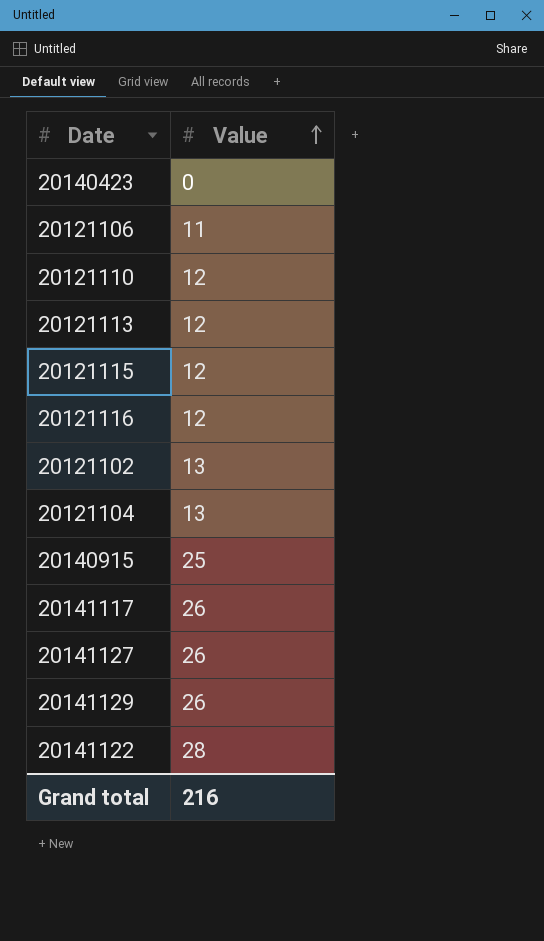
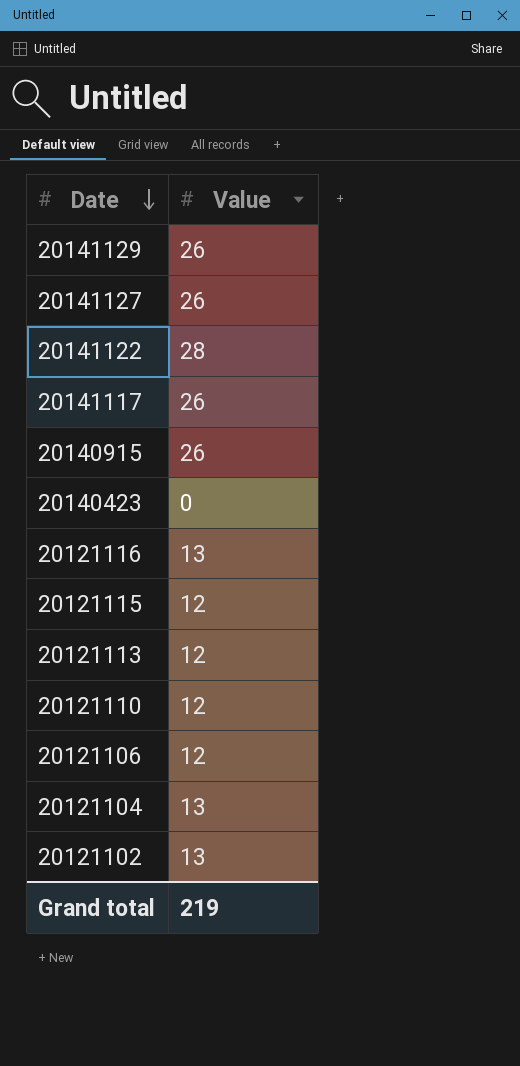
row order: Value ascending -> Date descending
20140915 | Value: 25 -> 26
20121116 | Value: 12 -> 13
20121106 | Value: 11 -> 12
Grand total | Value: 216 -> 219

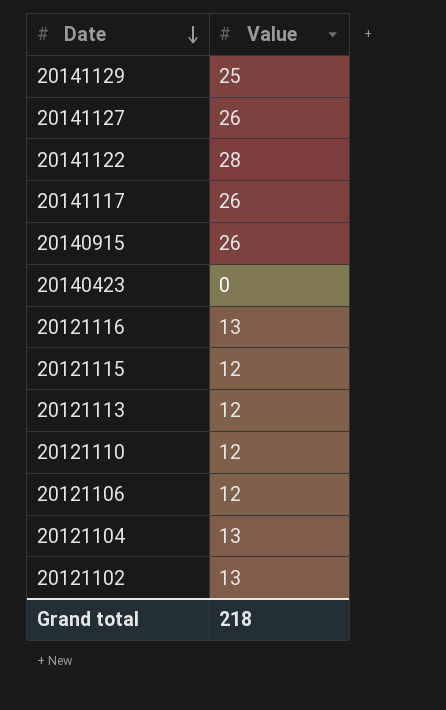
20141129 | Value: 26 -> 25
Grand total | Value: 219 -> 218

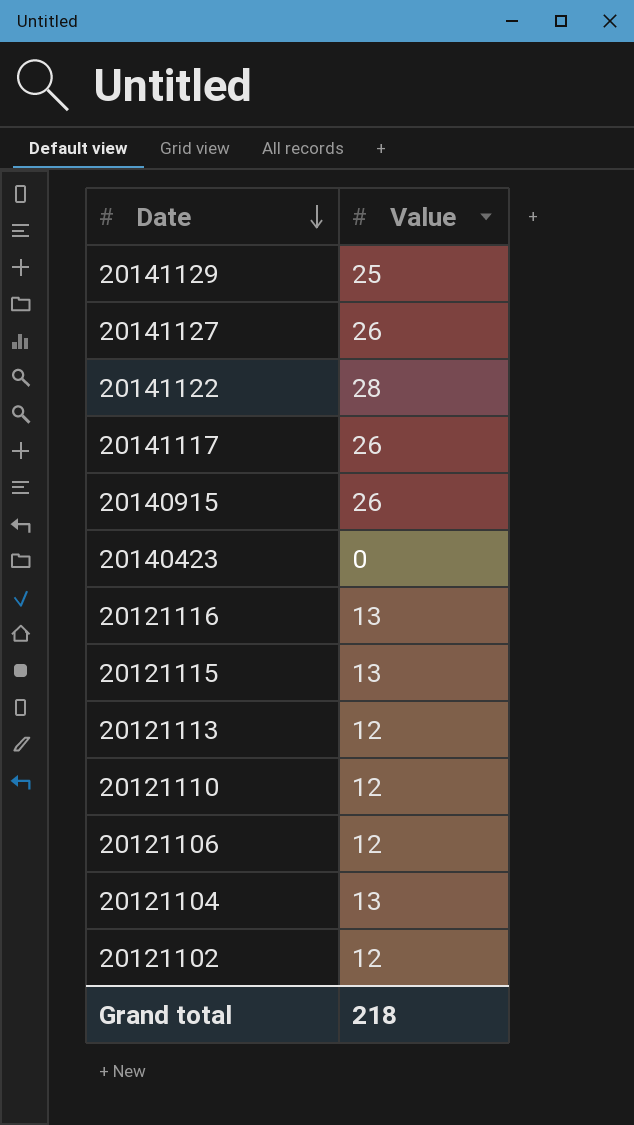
20121115 | Value: 12 -> 13
20121102 | Value: 13 -> 12

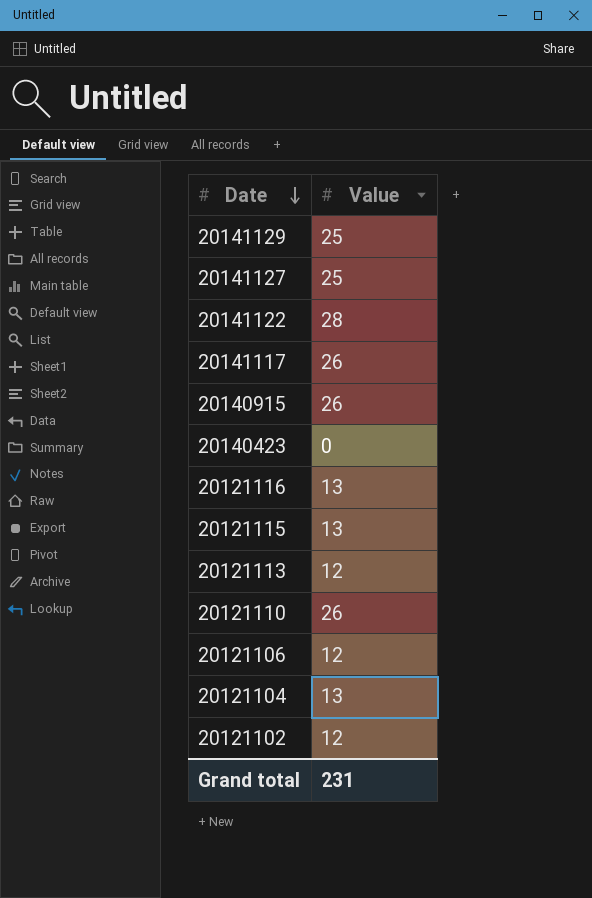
20141127 | Value: 26 -> 25
20121110 | Value: 12 -> 26
Grand total | Value: 218 -> 231

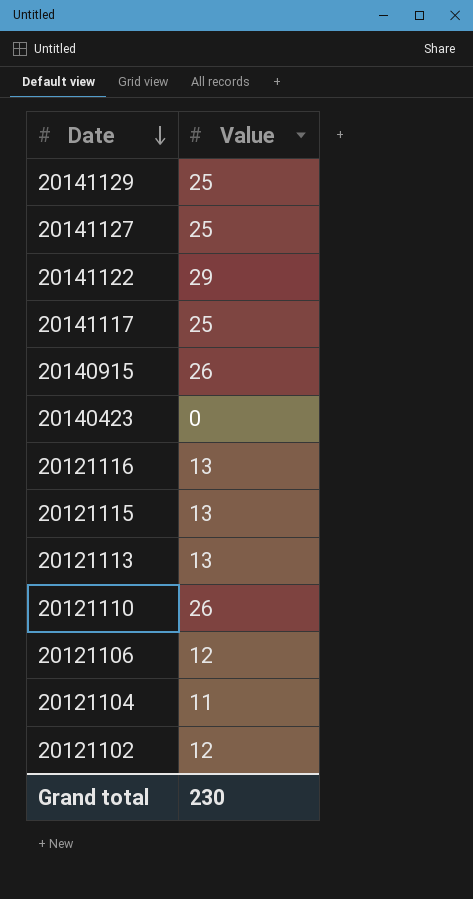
20141122 | Value: 28 -> 29
20141117 | Value: 26 -> 25
20121113 | Value: 12 -> 13
20121104 | Value: 13 -> 11
Grand total | Value: 231 -> 230

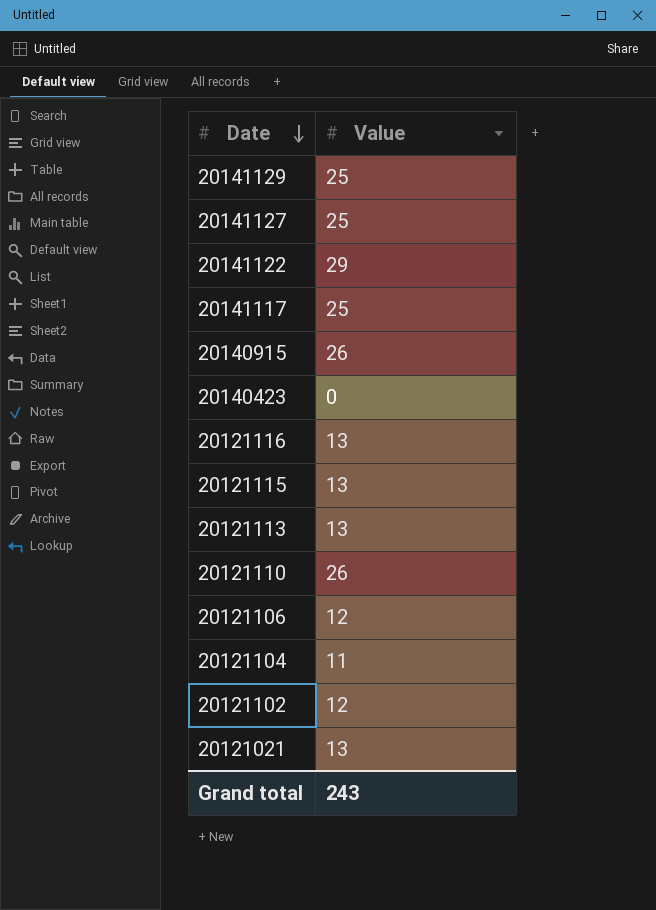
row 20121021: none -> 13
Grand total | Value: 230 -> 243

